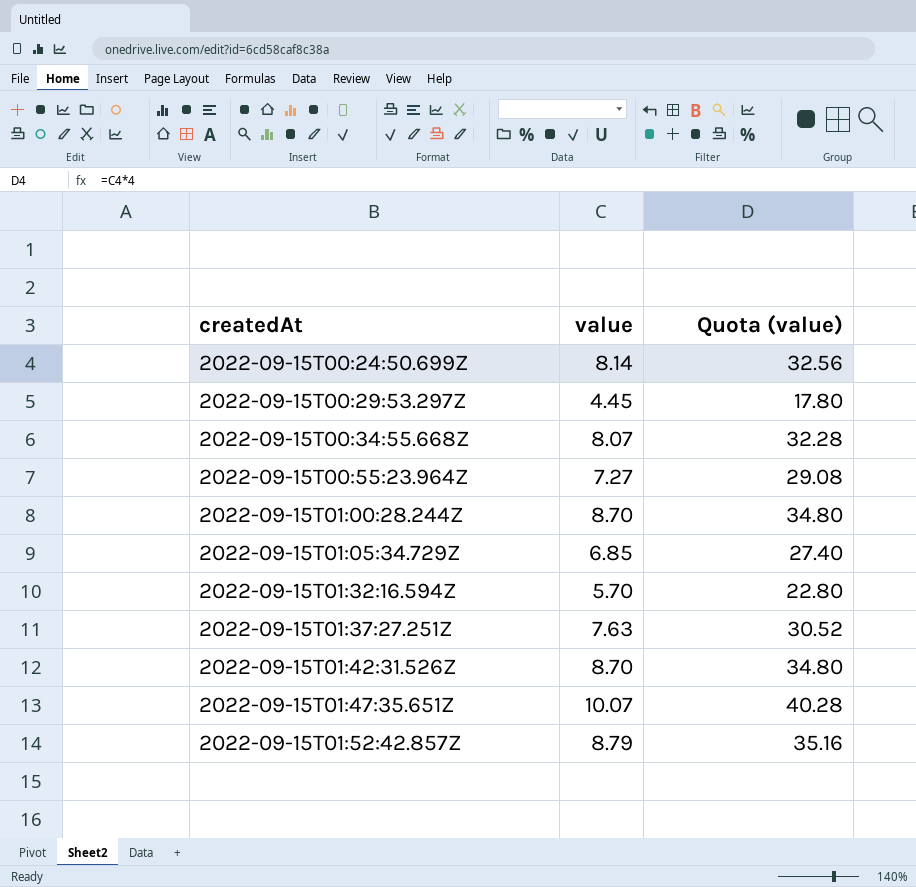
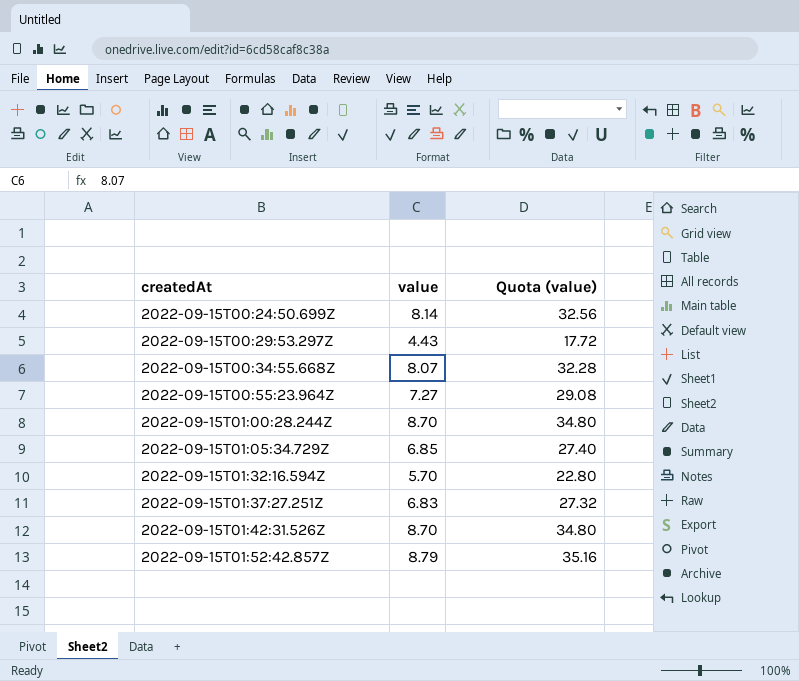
row 2022-09-15T01:47:35.651Z: 10.07 | 40.28 -> none
2022-09-15T00:29:53.297Z | value: 4.45 -> 4.43
2022-09-15T00:29:53.297Z | Quota (value): 17.80 -> 17.72
2022-09-15T01:37:27.251Z | value: 7.63 -> 6.83
2022-09-15T01:37:27.251Z | Quota (value): 30.52 -> 27.32

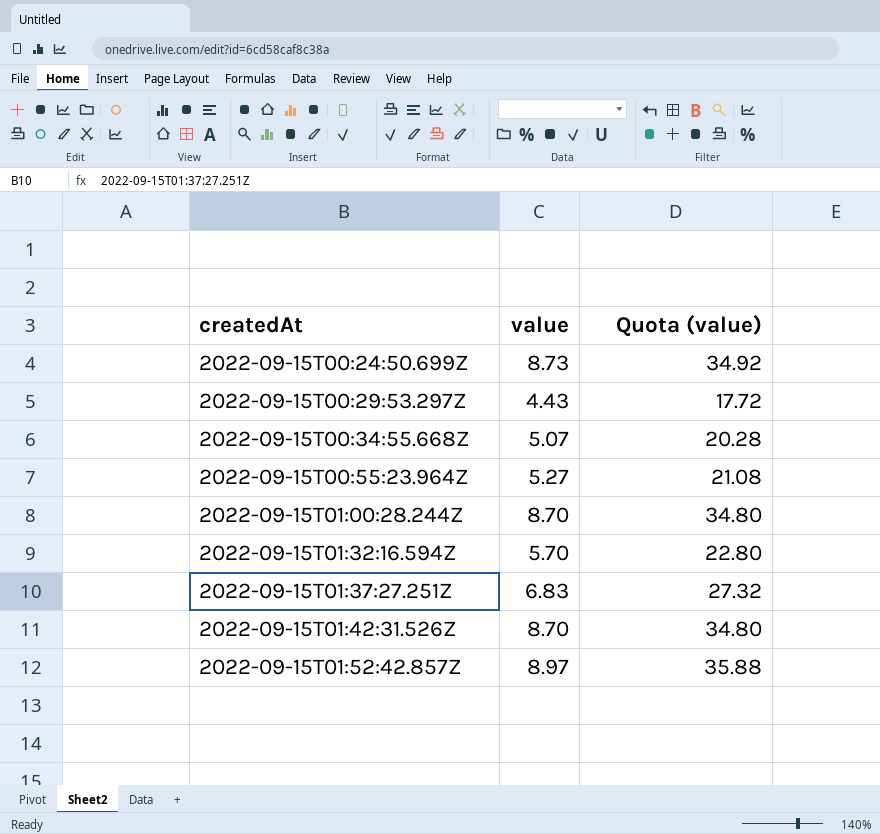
row 2022-09-15T01:05:34.729Z: 6.85 | 27.40 -> none
2022-09-15T00:24:50.699Z | value: 8.14 -> 8.73
2022-09-15T00:24:50.699Z | Quota (value): 32.56 -> 34.92
2022-09-15T00:34:55.668Z | value: 8.07 -> 5.07
2022-09-15T00:34:55.668Z | Quota (value): 32.28 -> 20.28
2022-09-15T00:55:23.964Z | value: 7.27 -> 5.27
2022-09-15T00:55:23.964Z | Quota (value): 29.08 -> 21.08
2022-09-15T01:52:42.857Z | value: 8.79 -> 8.97
2022-09-15T01:52:42.857Z | Quota (value): 35.16 -> 35.88

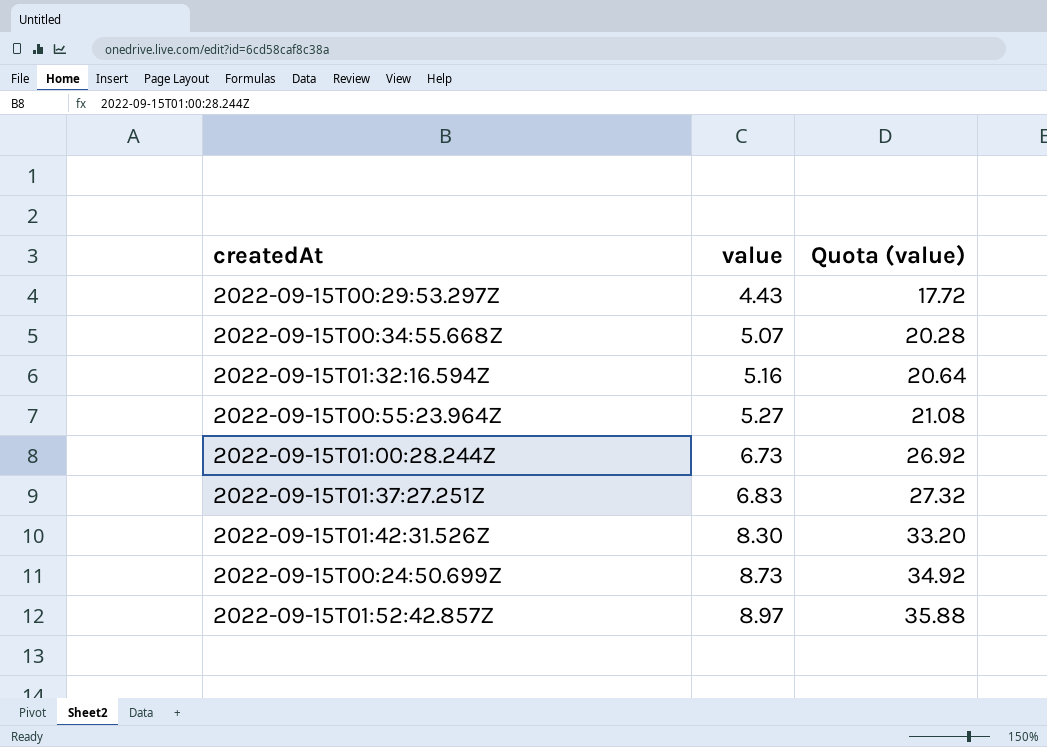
row order: createdAt ascending -> value ascending
2022-09-15T01:32:16.594Z | value: 5.70 -> 5.16
2022-09-15T01:32:16.594Z | Quota (value): 22.80 -> 20.64
2022-09-15T01:00:28.244Z | value: 8.70 -> 6.73
2022-09-15T01:00:28.244Z | Quota (value): 34.80 -> 26.92
2022-09-15T01:42:31.526Z | value: 8.70 -> 8.30
2022-09-15T01:42:31.526Z | Quota (value): 34.80 -> 33.20

